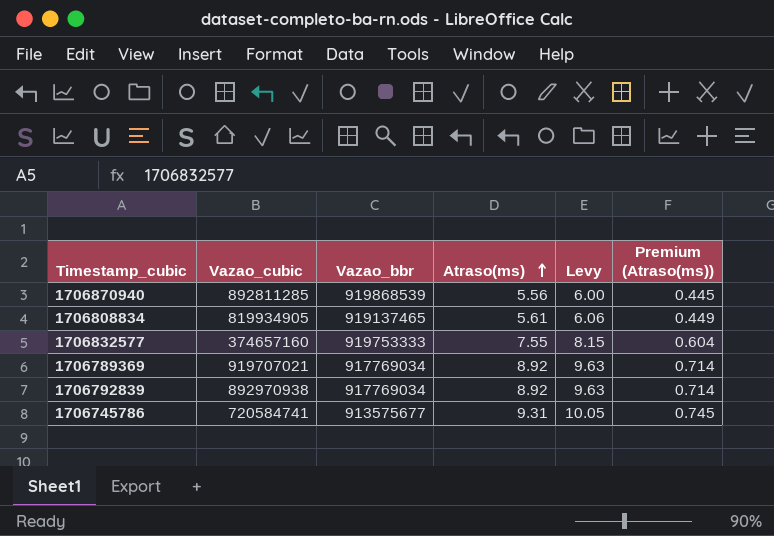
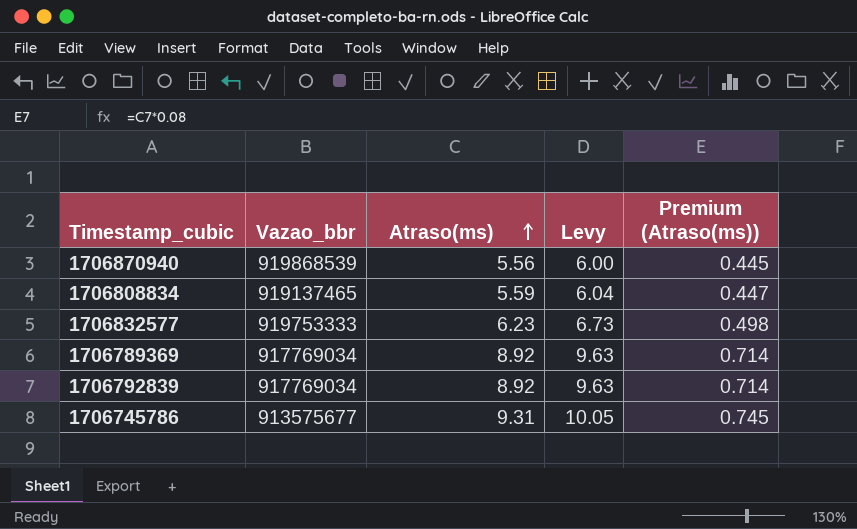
column Vazao_cubic | position: 2 -> none
1706808834 | Atraso(ms): 5.61 -> 5.59
1706808834 | Levy: 6.06 -> 6.04
1706808834 | Premium (Atraso(ms)): 0.449 -> 0.447
1706832577 | Atraso(ms): 7.55 -> 6.23
1706832577 | Levy: 8.15 -> 6.73
1706832577 | Premium (Atraso(ms)): 0.604 -> 0.498

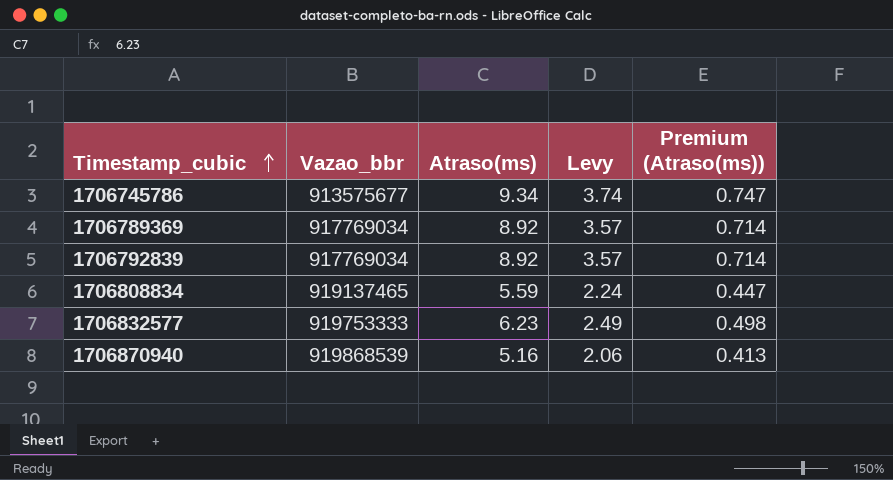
row order: Atraso(ms) ascending -> Timestamp_cubic ascending
column Levy | formula: [Atraso(ms)] * 1.08 -> [Atraso(ms)] * 0.4
1706745786 | Atraso(ms): 9.31 -> 9.34
1706745786 | Premium (Atraso(ms)): 0.745 -> 0.747
1706870940 | Atraso(ms): 5.56 -> 5.16
1706870940 | Premium (Atraso(ms)): 0.445 -> 0.413

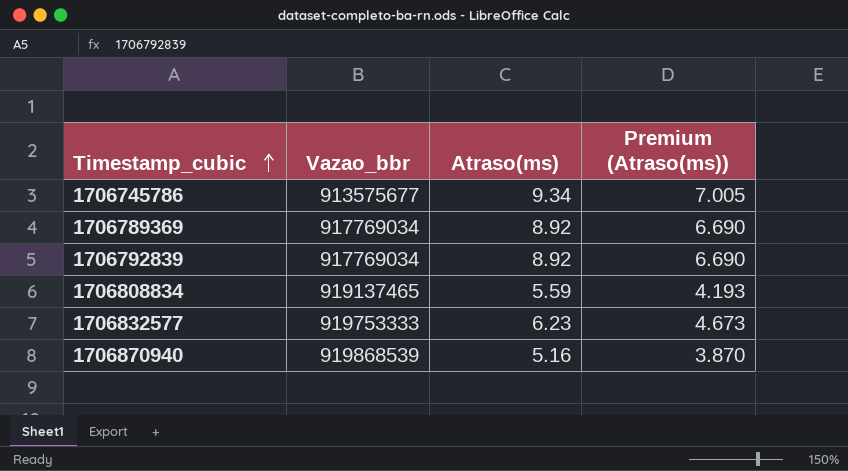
column Levy | formula: [Atraso(ms)] * 0.4 -> none
column Premium (Atraso(ms)) | formula: [Atraso(ms)] * 0.08 -> [Atraso(ms)] * 0.75

